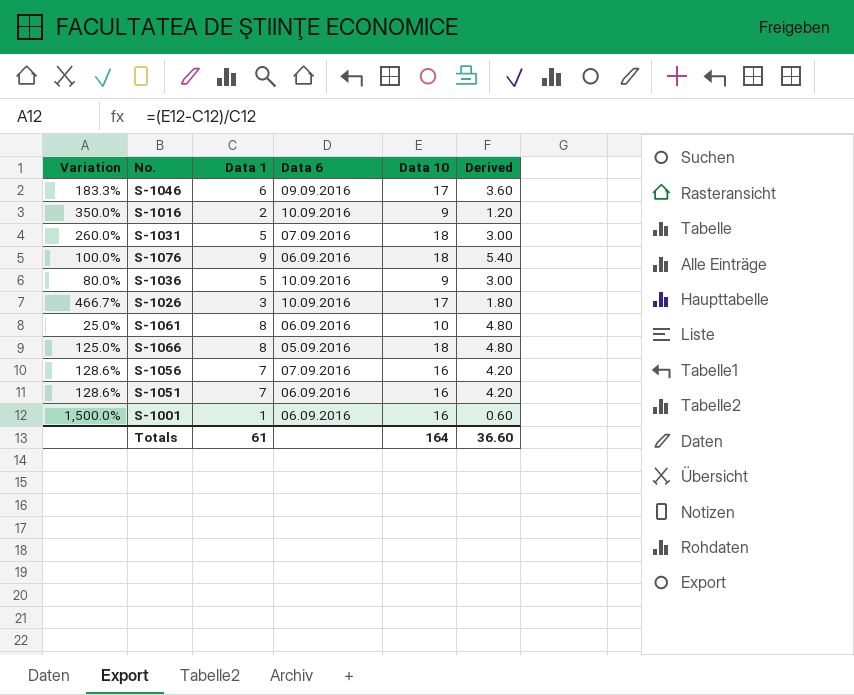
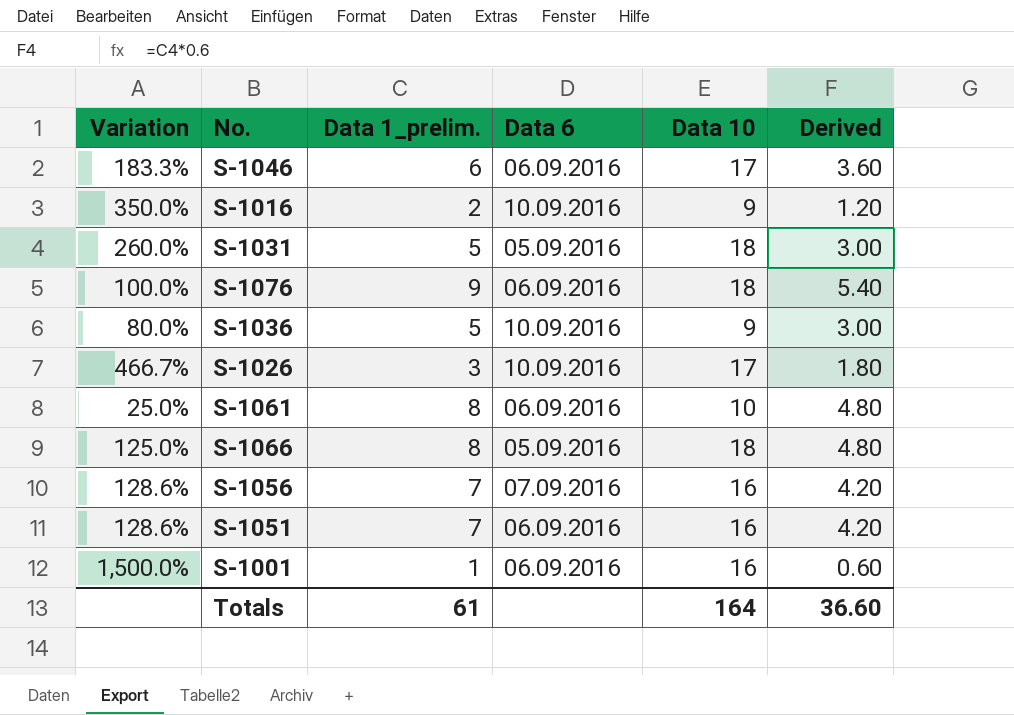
column name: Data 1 -> Data 1_prelim.
S-1046 | Data 6: 09.09.2016 -> 06.09.2016
S-1031 | Data 6: 07.09.2016 -> 05.09.2016

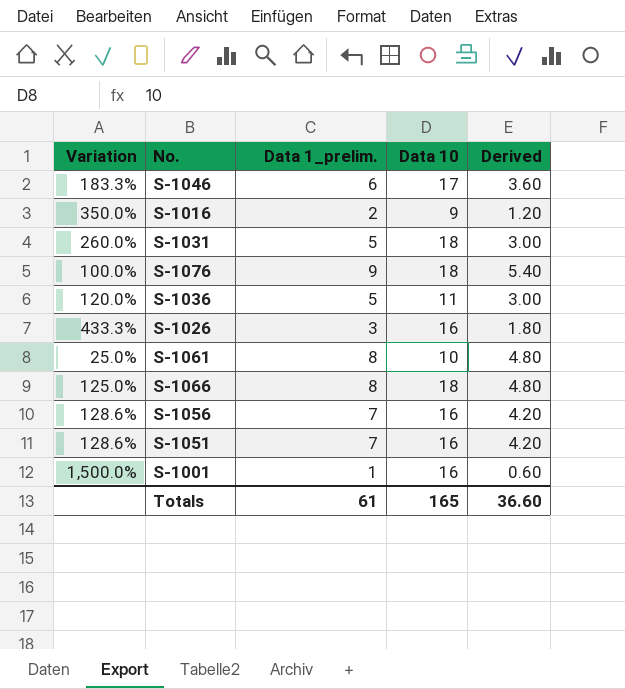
column Data 6 | position: 4 -> none
S-1036 | Variation: 80.0% -> 120.0%
S-1036 | Data 10: 9 -> 11
S-1026 | Variation: 466.7% -> 433.3%
S-1026 | Data 10: 17 -> 16
Totals | Data 10: 164 -> 165

